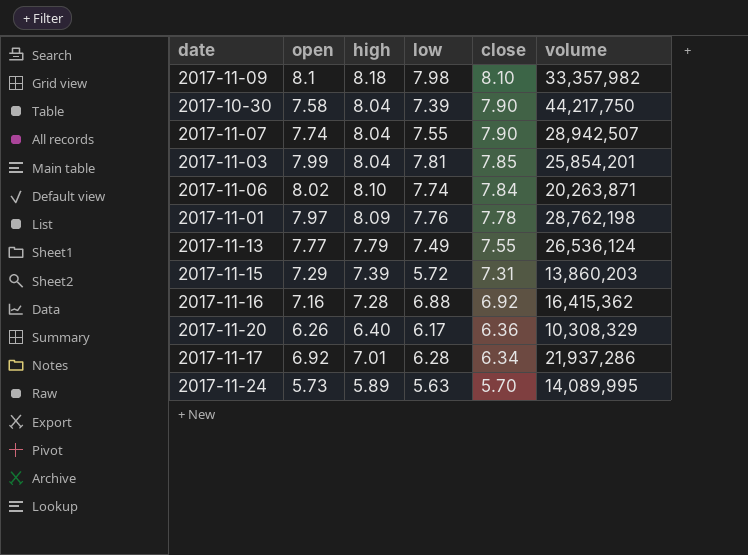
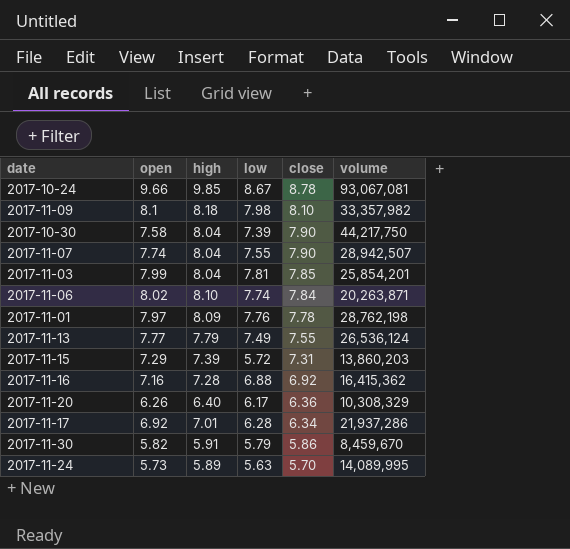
row 2017-10-24: none -> 9.66 | 9.85 | 8.67 | 8.78 | 93,067,081
row 2017-11-30: none -> 5.82 | 5.91 | 5.79 | 5.86 | 8,459,670

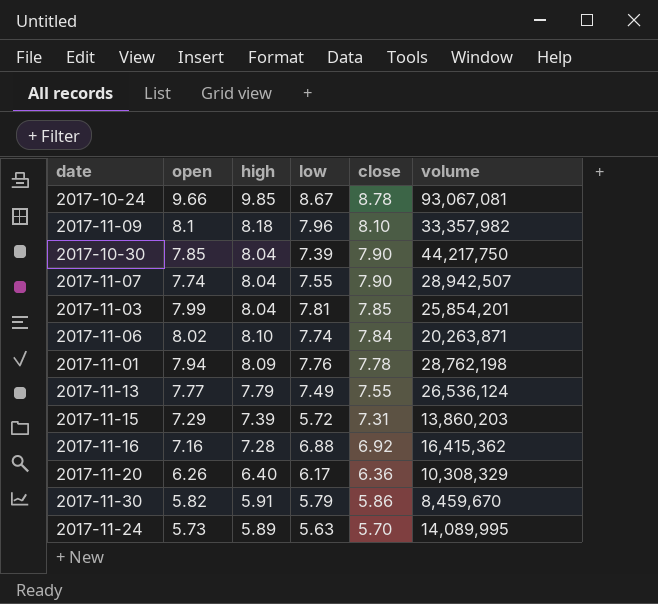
row 2017-11-17: 6.92 | 7.01 | 6.28 | 6.34 | 21,937,286 -> none
2017-11-09 | low: 7.98 -> 7.96
2017-10-30 | open: 7.58 -> 7.85
2017-11-01 | open: 7.97 -> 7.94

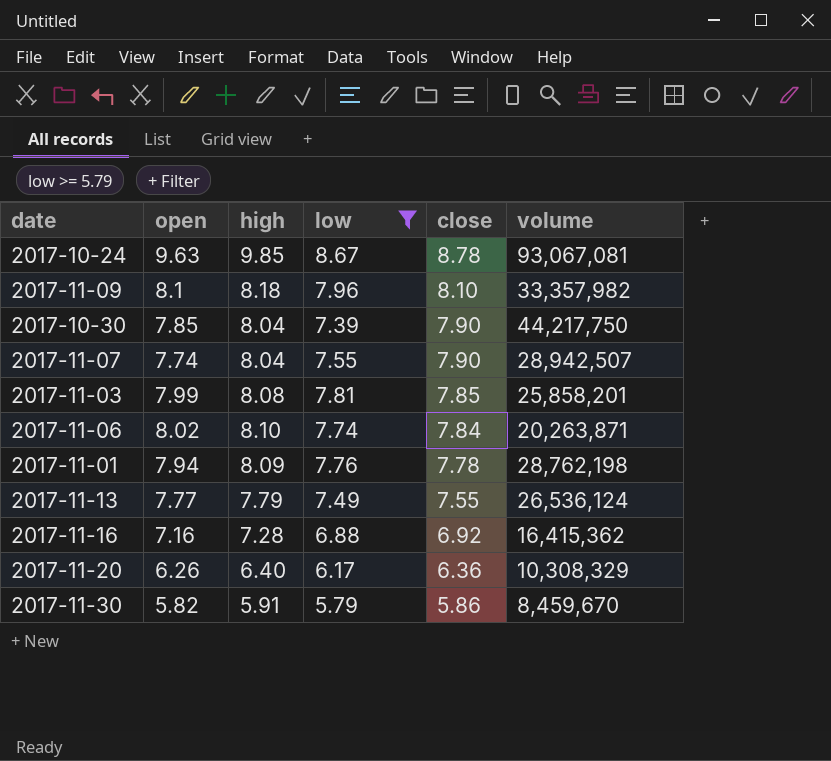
filter: none -> low >= 5.79
2017-10-24 | open: 9.66 -> 9.63
2017-11-03 | high: 8.04 -> 8.08
2017-11-03 | volume: 25,854,201 -> 25,858,201

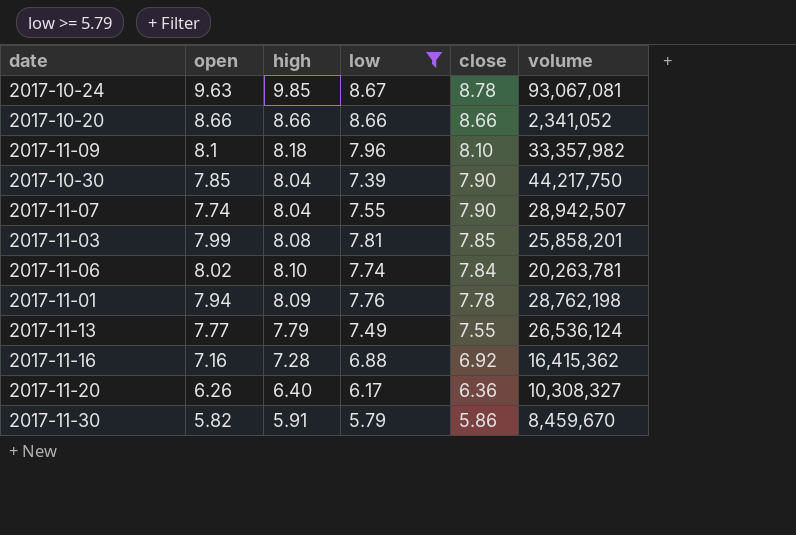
row 2017-10-20: none -> 8.66 | 8.66 | 8.66 | 8.66 | 2,341,052
2017-11-06 | volume: 20,263,871 -> 20,263,781
2017-11-20 | volume: 10,308,329 -> 10,308,327

